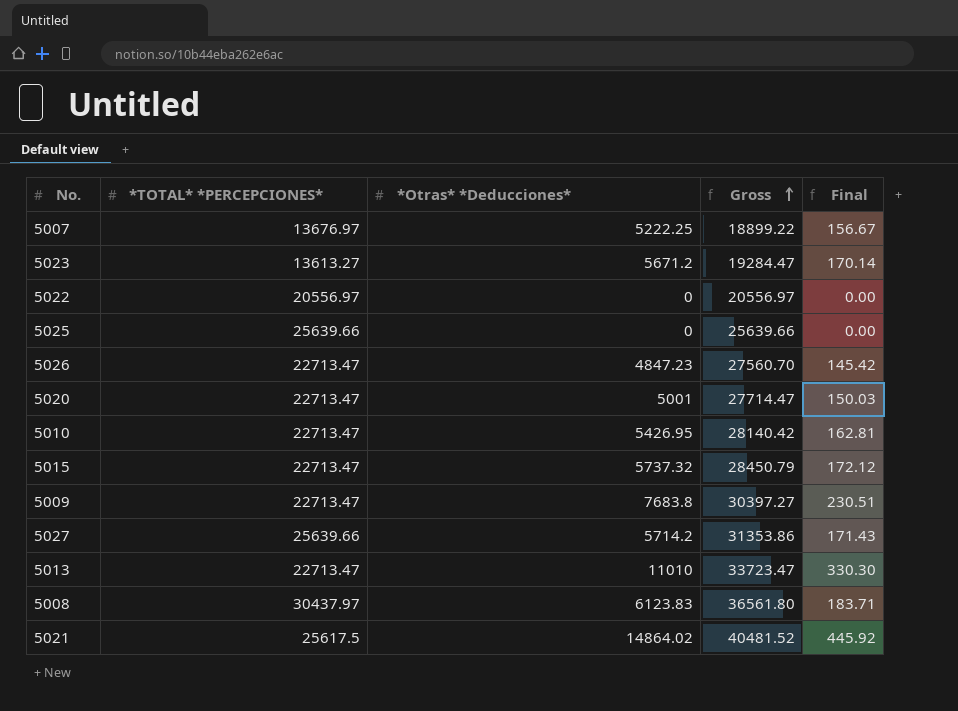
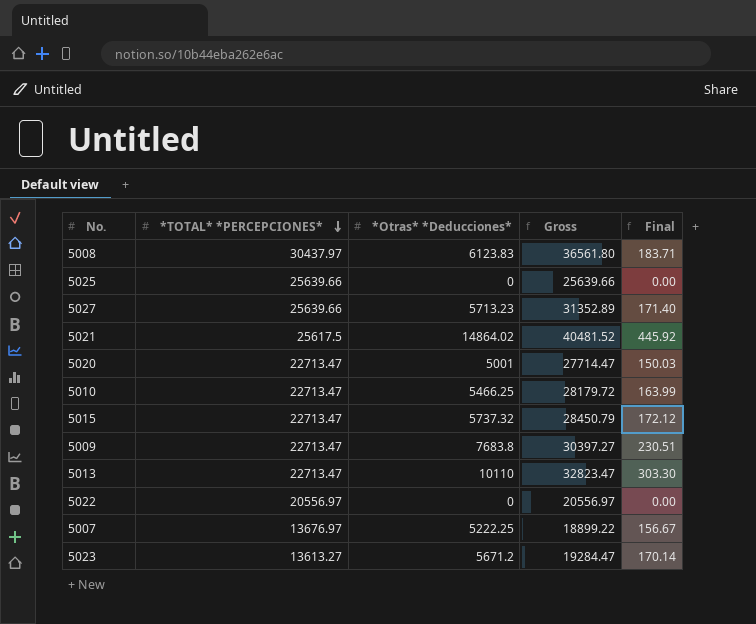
row order: Gross ascending -> *TOTAL* *PERCEPCIONES* descending
row 5026: 22713.47 | 4847.23 | 27560.70 | 145.42 -> none
5027 | *Otras* *Deducciones*: 5714.2 -> 5713.23
5027 | Gross: 31353.86 -> 31352.89
5027 | Final: 171.43 -> 171.40
5010 | *Otras* *Deducciones*: 5426.95 -> 5466.25
5010 | Gross: 28140.42 -> 28179.72
5010 | Final: 162.81 -> 163.99
5013 | *Otras* *Deducciones*: 11010 -> 10110
5013 | Gross: 33723.47 -> 32823.47
5013 | Final: 330.30 -> 303.30

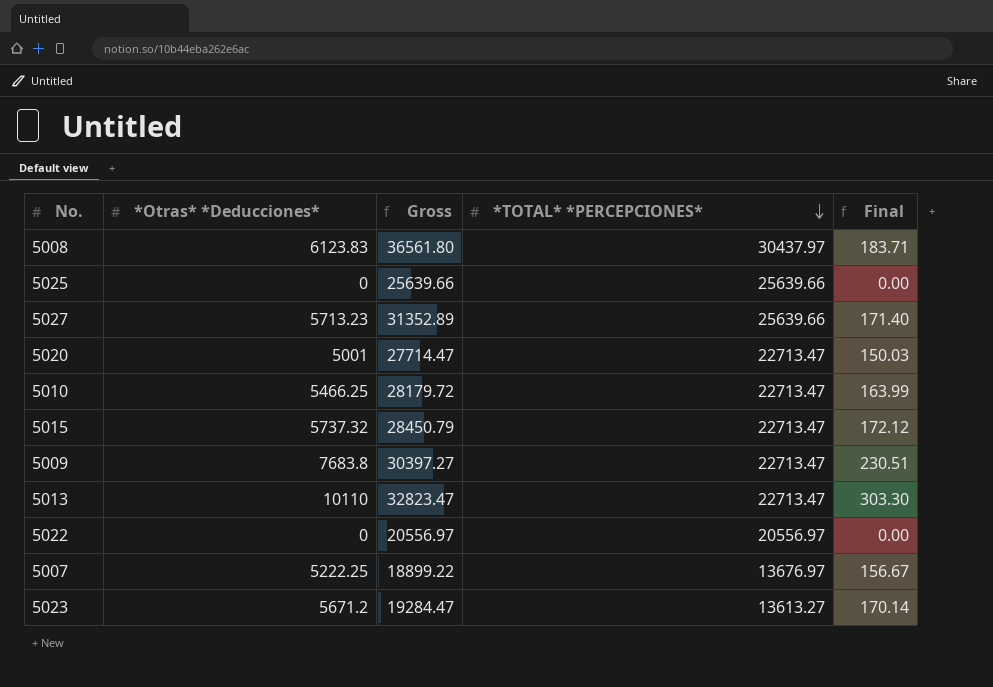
column *TOTAL* *PERCEPCIONES* | position: 2 -> 4
row 5021: 25617.5 | 14864.02 | 40481.52 | 445.92 -> none

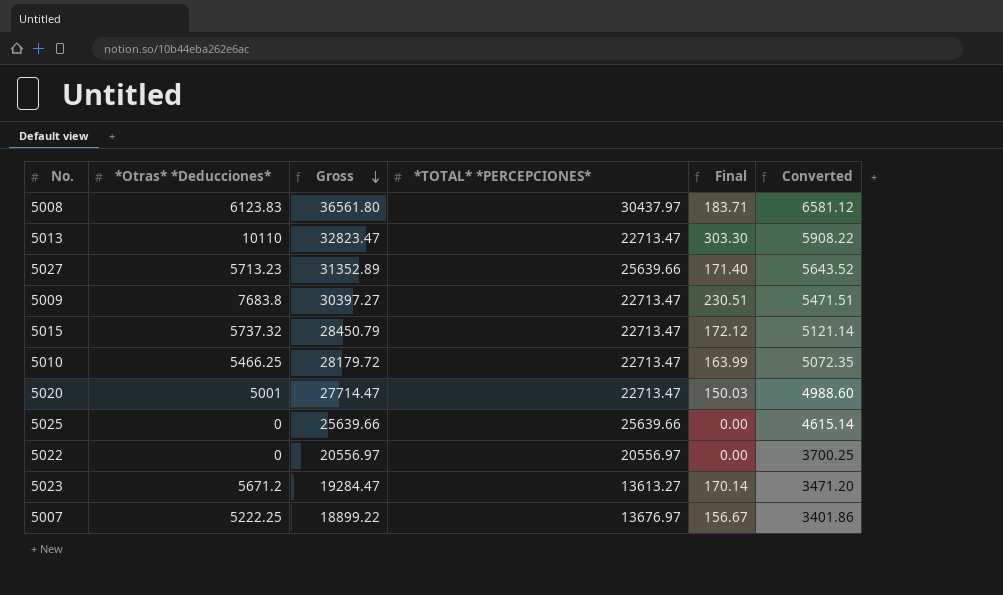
row order: *TOTAL* *PERCEPCIONES* descending -> Gross descending
column Converted | formula: none -> [Gross] * 0.18

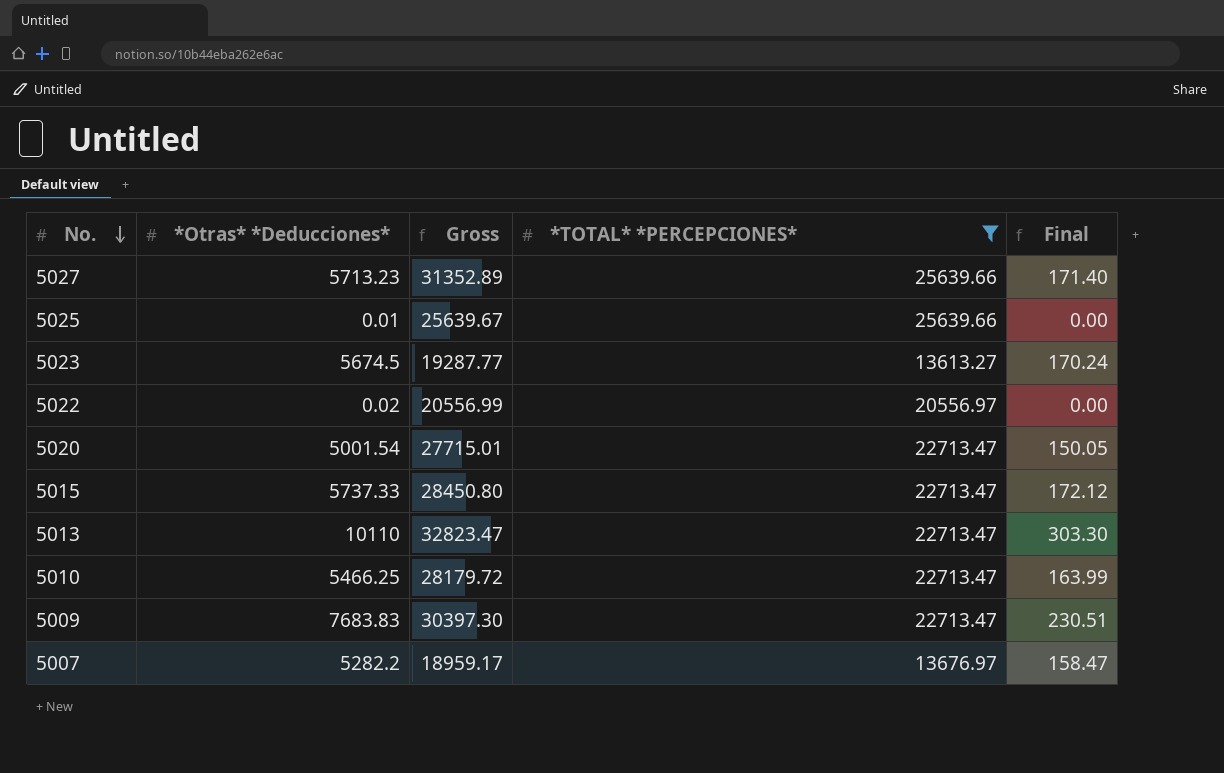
filter: none -> *TOTAL* *PERCEPCIONES* != 30437.97
row order: Gross descending -> No. descending
column Converted | formula: [Gross] * 0.18 -> none
5025 | *Otras* *Deducciones*: 0 -> 0.01
5025 | Gross: 25639.66 -> 25639.67
5023 | *Otras* *Deducciones*: 5671.2 -> 5674.5
5023 | Gross: 19284.47 -> 19287.77
5023 | Final: 170.14 -> 170.24
5022 | *Otras* *Deducciones*: 0 -> 0.02
5022 | Gross: 20556.97 -> 20556.99
5020 | *Otras* *Deducciones*: 5001 -> 5001.54
5020 | Gross: 27714.47 -> 27715.01
5020 | Final: 150.03 -> 150.05
5015 | *Otras* *Deducciones*: 5737.32 -> 5737.33
5015 | Gross: 28450.79 -> 28450.80
5009 | *Otras* *Deducciones*: 7683.8 -> 7683.83
5009 | Gross: 30397.27 -> 30397.30
5007 | *Otras* *Deducciones*: 5222.25 -> 5282.2
5007 | Gross: 18899.22 -> 18959.17
5007 | Final: 156.67 -> 158.47

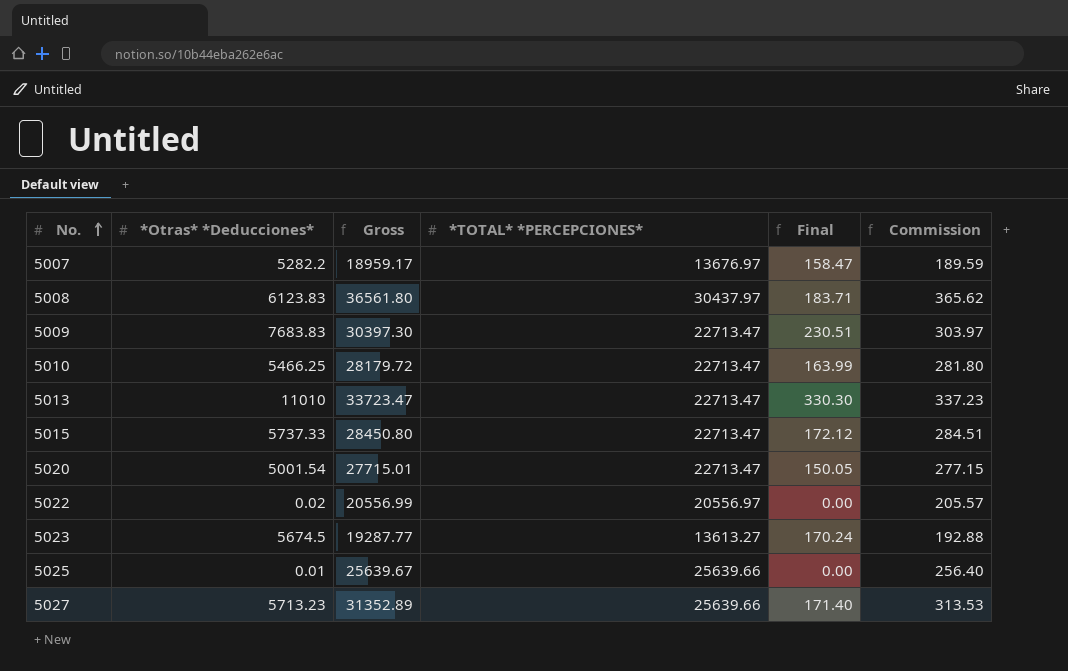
filter: *TOTAL* *PERCEPCIONES* != 30437.97 -> none
row order: No. descending -> No. ascending
column Commission | formula: none -> [Gross] * 0.01
5013 | *Otras* *Deducciones*: 10110 -> 11010
5013 | Gross: 32823.47 -> 33723.47
5013 | Final: 303.30 -> 330.30

